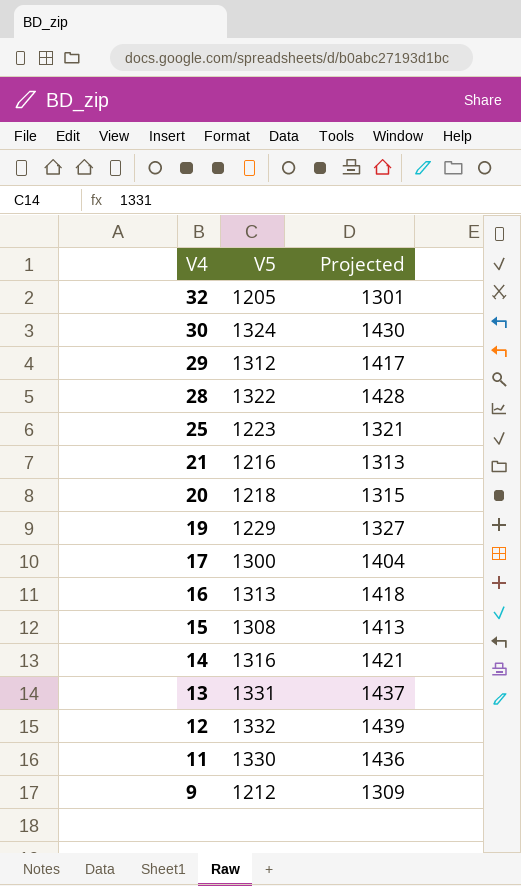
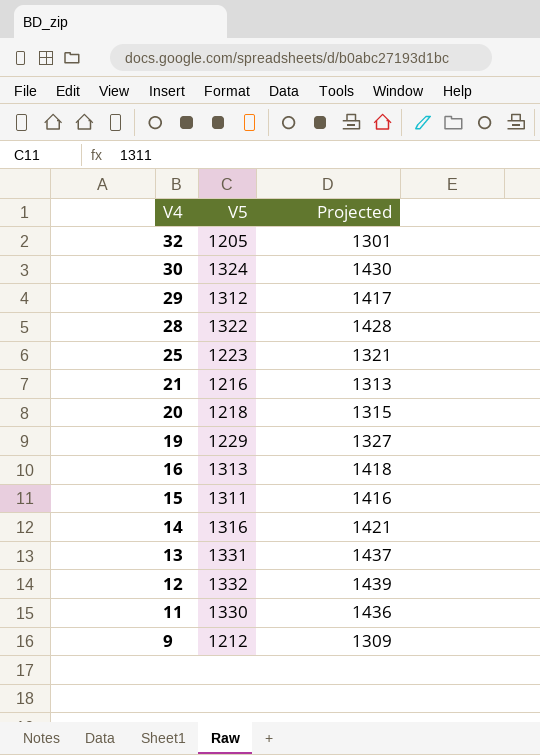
row 17: 1300 | 1404 -> none
15 | V5: 1308 -> 1311
15 | Projected: 1413 -> 1416

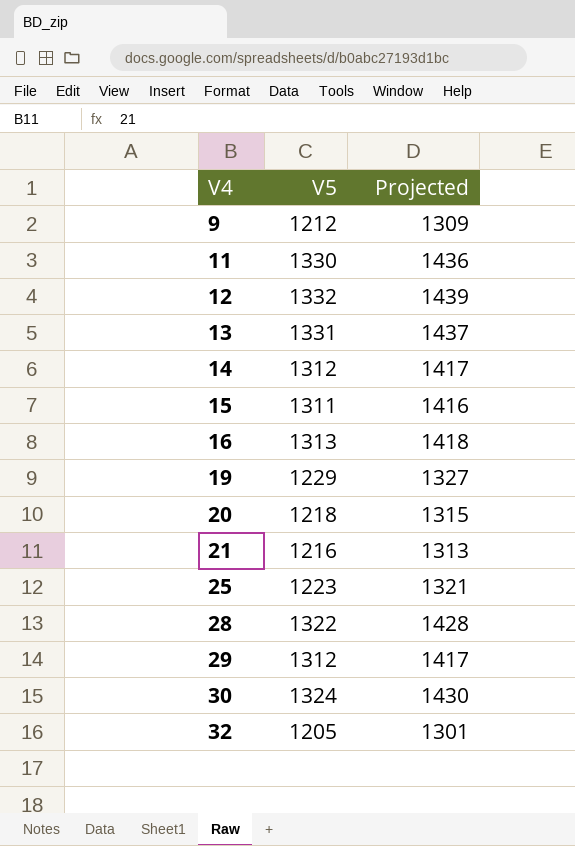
row order: V4 descending -> V4 ascending
14 | V5: 1316 -> 1312
14 | Projected: 1421 -> 1417

